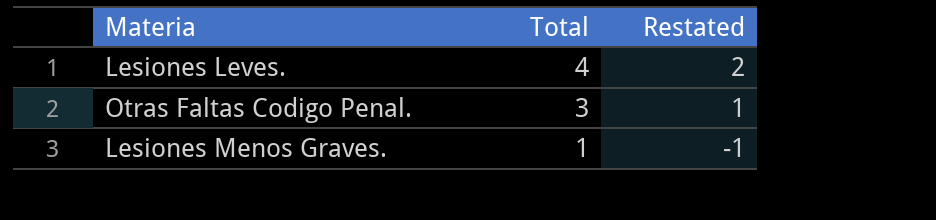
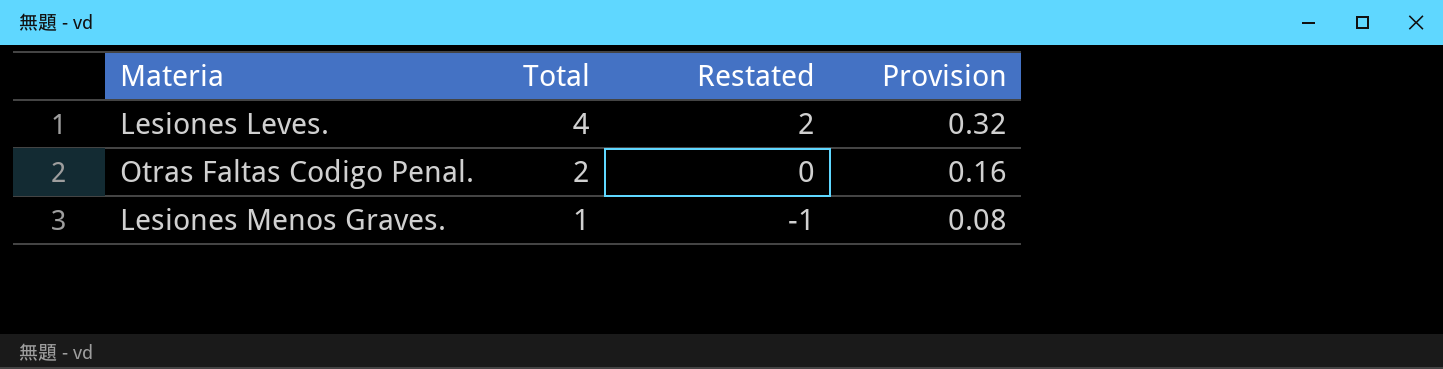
column Provision | formula: none -> [Total] * 0.08
Otras Faltas Codigo Penal. | Total: 3 -> 2
Otras Faltas Codigo Penal. | Restated: 1 -> 0

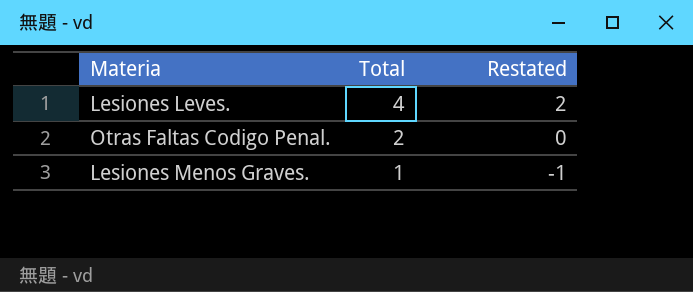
column Provision | formula: [Total] * 0.08 -> none

